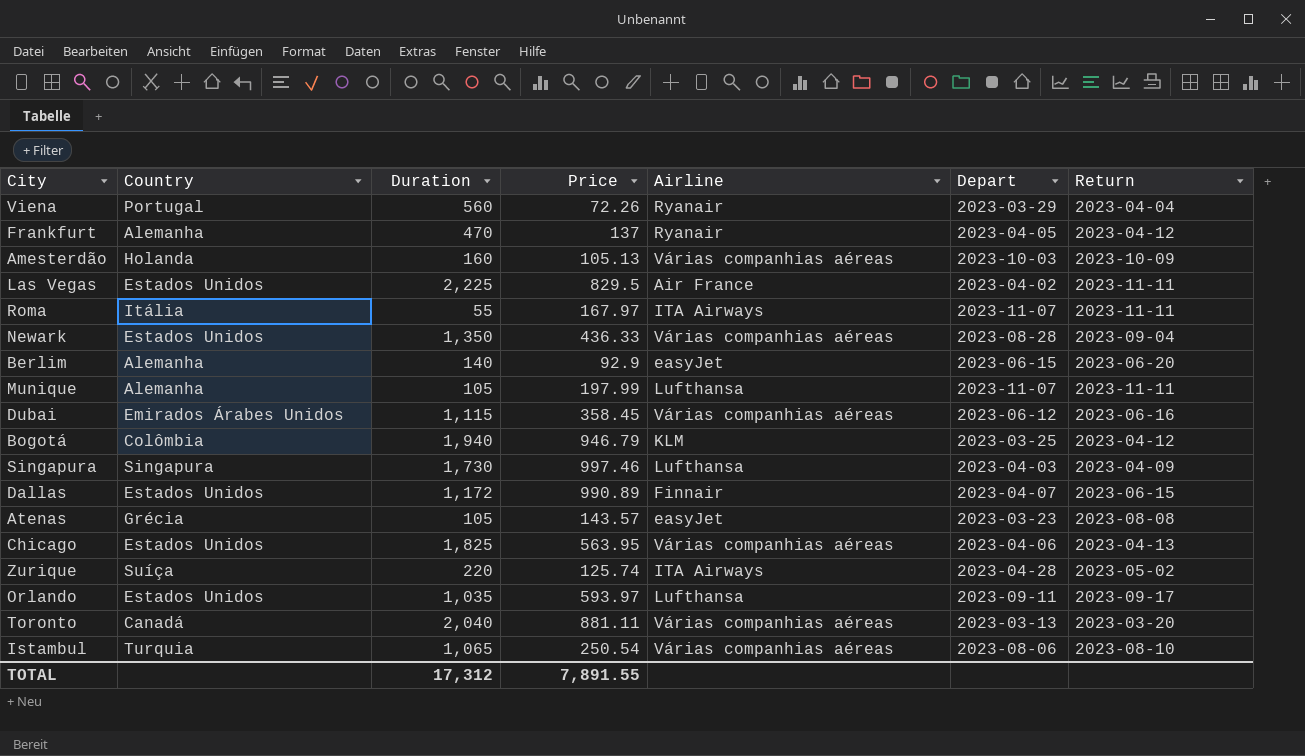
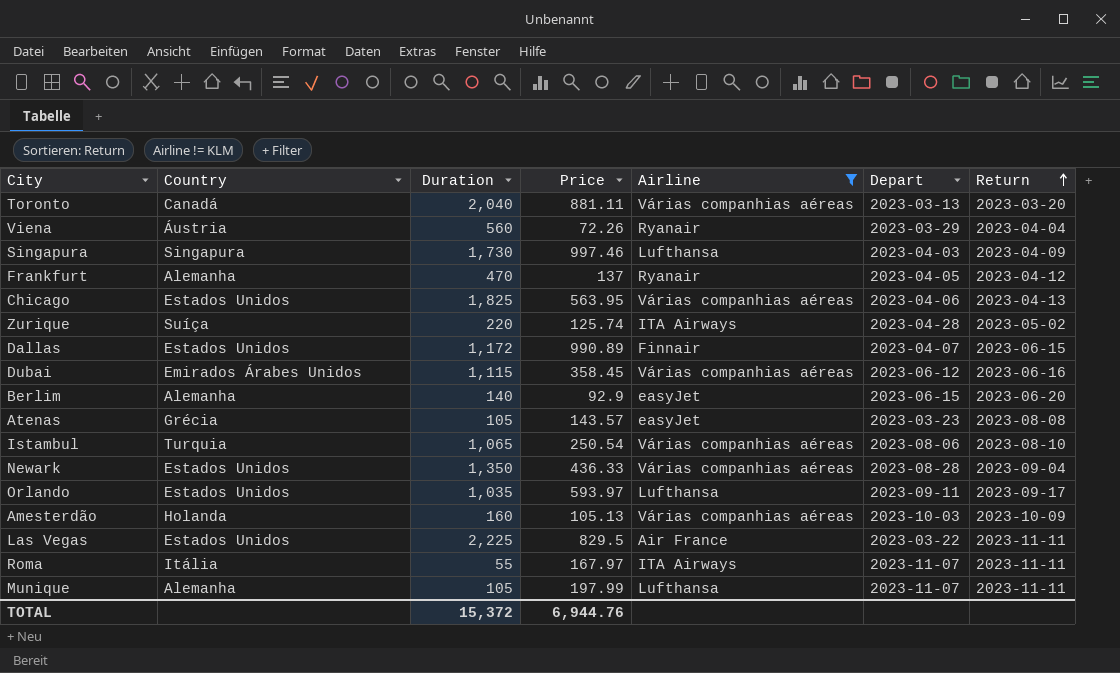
filter: none -> Airline != KLM
row order: none -> Return ascending
Viena | Country: Portugal -> Áustria
Las Vegas | Depart: 2023-04-02 -> 2023-03-22
TOTAL | Duration: 17,312 -> 15,372
TOTAL | Price: 7,891.55 -> 6,944.76

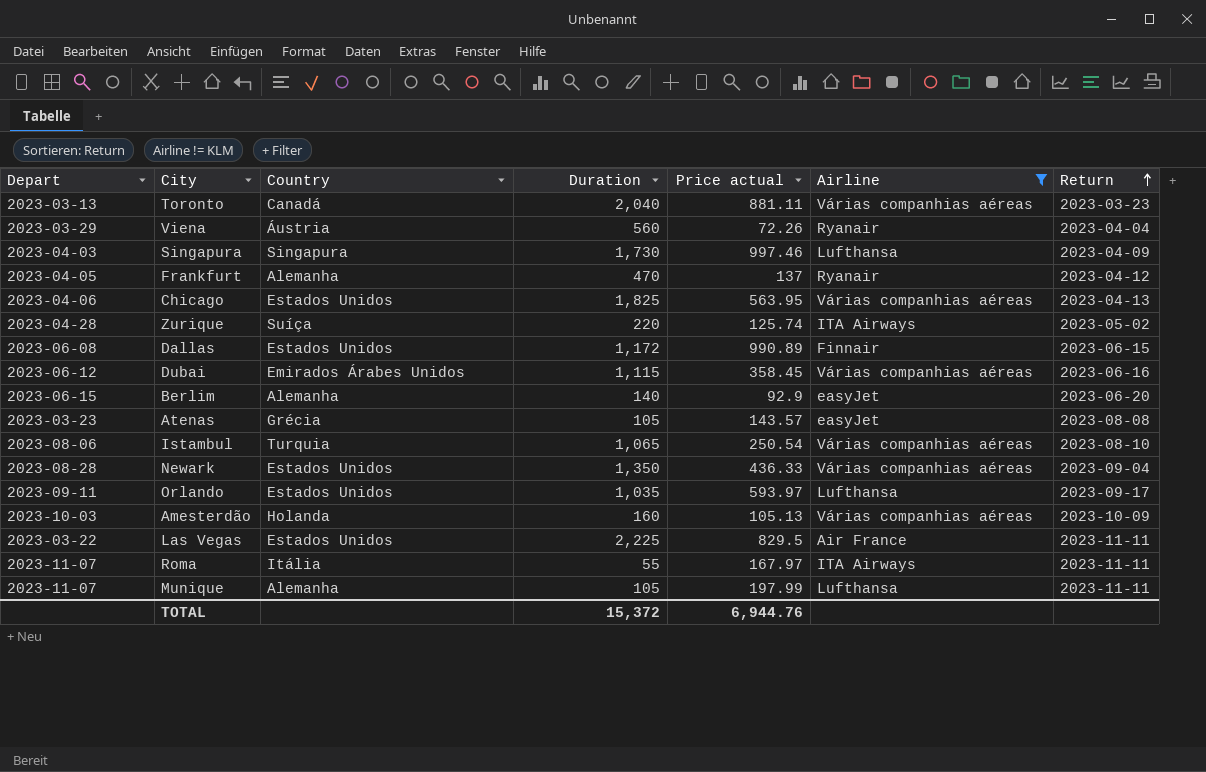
column Depart | position: 6 -> 1
column name: Price -> Price actual
Toronto | Return: 2023-03-20 -> 2023-03-23
Dallas | Depart: 2023-04-07 -> 2023-06-08

